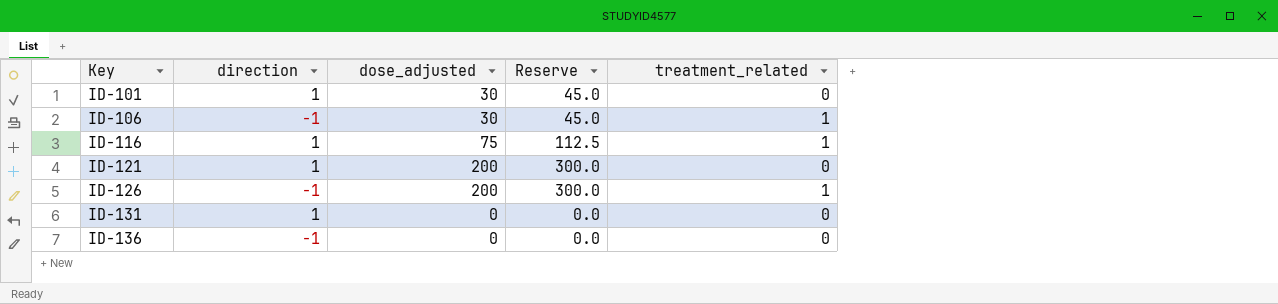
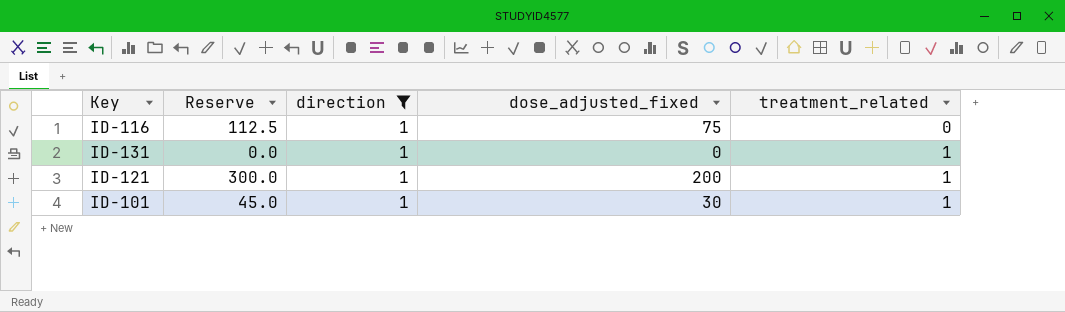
filter: none -> direction = 1
row order: Key ascending -> treatment_related ascending
column Reserve | position: 4 -> 2
column name: dose_adjusted -> dose_adjusted_fixed
ID-116 | treatment_related: 1 -> 0
ID-131 | treatment_related: 0 -> 1
ID-121 | treatment_related: 0 -> 1
ID-101 | treatment_related: 0 -> 1

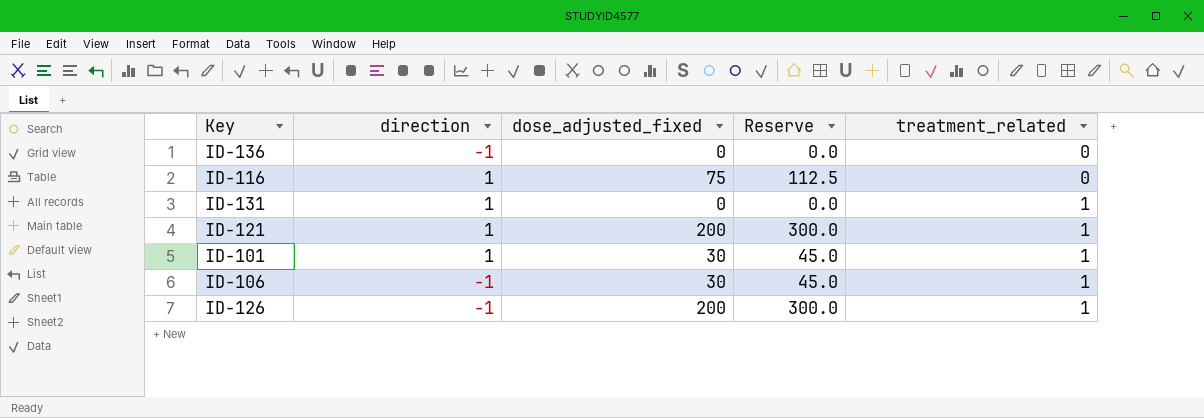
filter: direction = 1 -> none
column Reserve | position: 2 -> 4

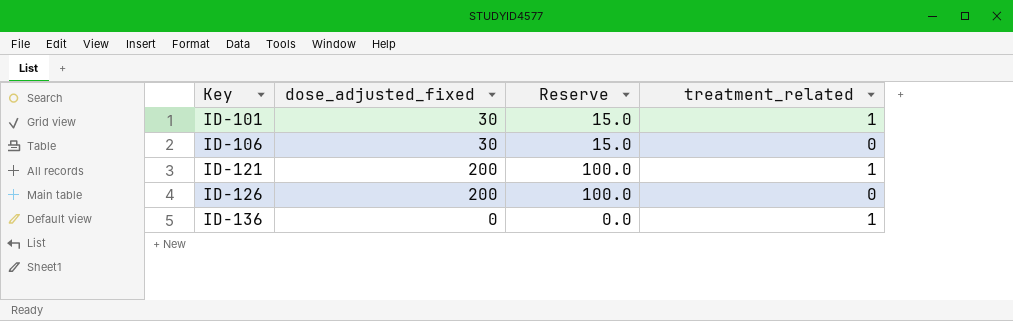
row order: treatment_related ascending -> Key ascending
column direction | position: 2 -> none
column Reserve | formula: [dose_adjusted_fixed] * 1.5 -> [dose_adjusted_fixed] * 0.5
row ID-116: 1 | 75 | 112.5 | 0 -> none
row ID-131: 1 | 0 | 0.0 | 1 -> none
ID-106 | treatment_related: 1 -> 0
ID-126 | treatment_related: 1 -> 0
ID-136 | treatment_related: 0 -> 1

